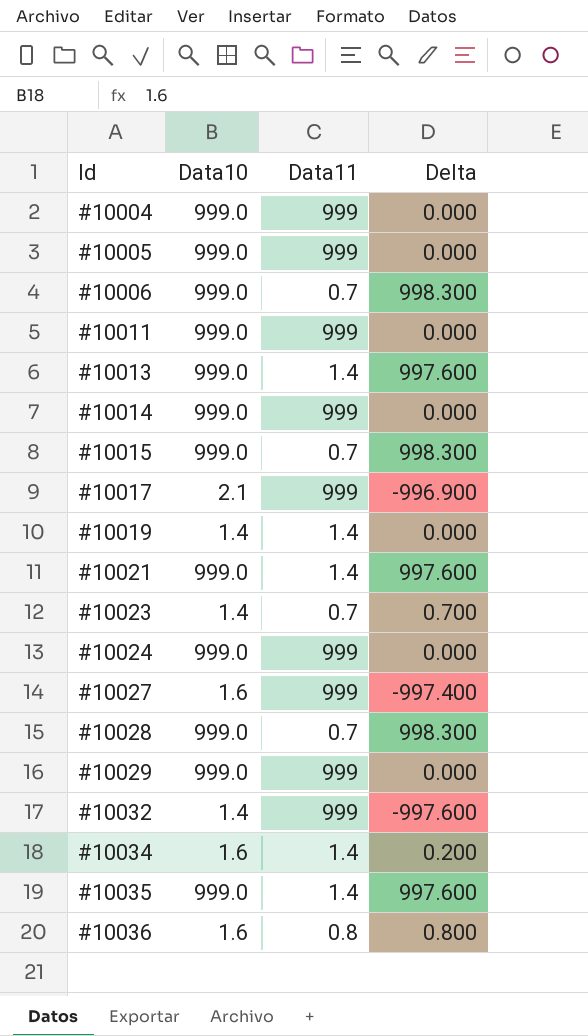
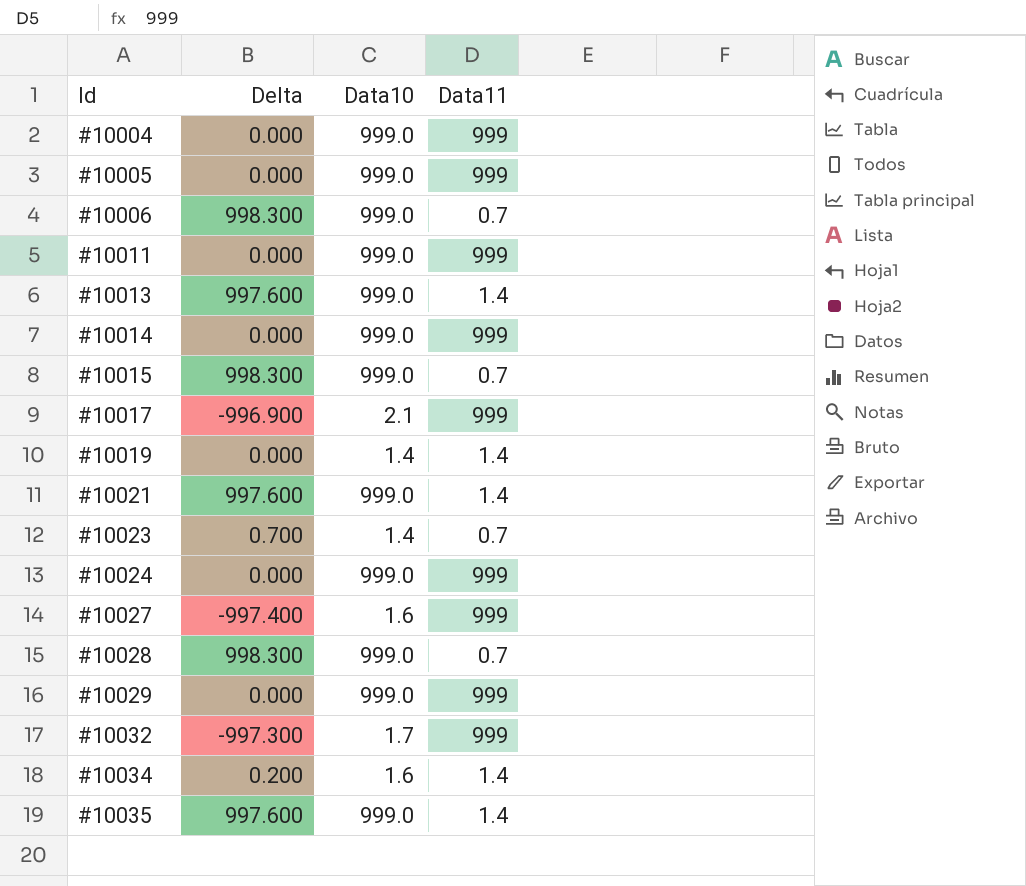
column Delta | position: 4 -> 2
row #10036: 1.6 | 0.8 | 0.800 -> none
#10032 | Delta: -997.600 -> -997.300
#10032 | Data10: 1.4 -> 1.7

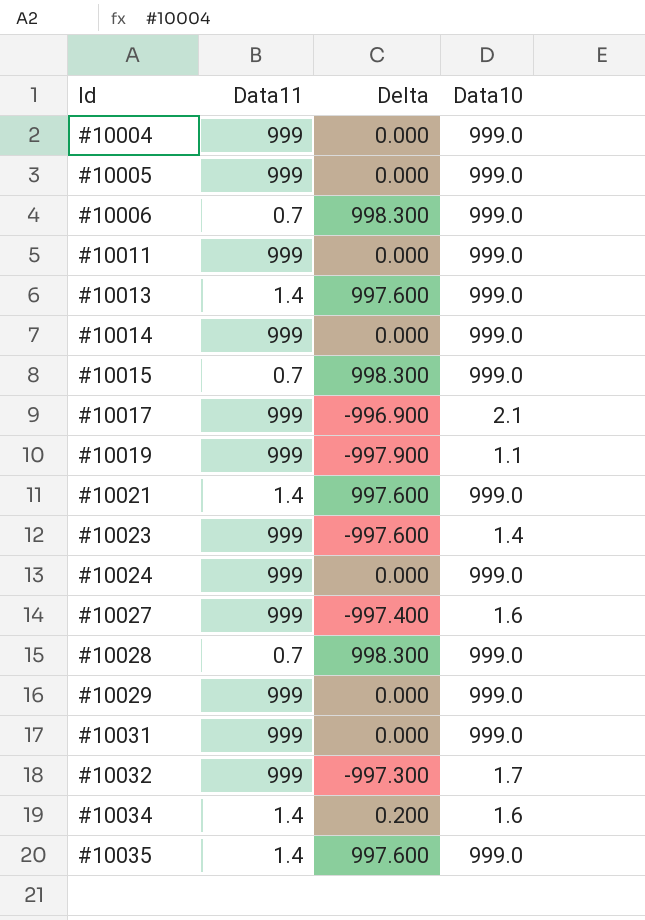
column Data11 | position: 4 -> 2
#10019 | Data11: 1.4 -> 999
#10019 | Delta: 0.000 -> -997.900
#10019 | Data10: 1.4 -> 1.1
#10023 | Data11: 0.7 -> 999
#10023 | Delta: 0.700 -> -997.600
row #10031: none -> 999 | 0.000 | 999.0

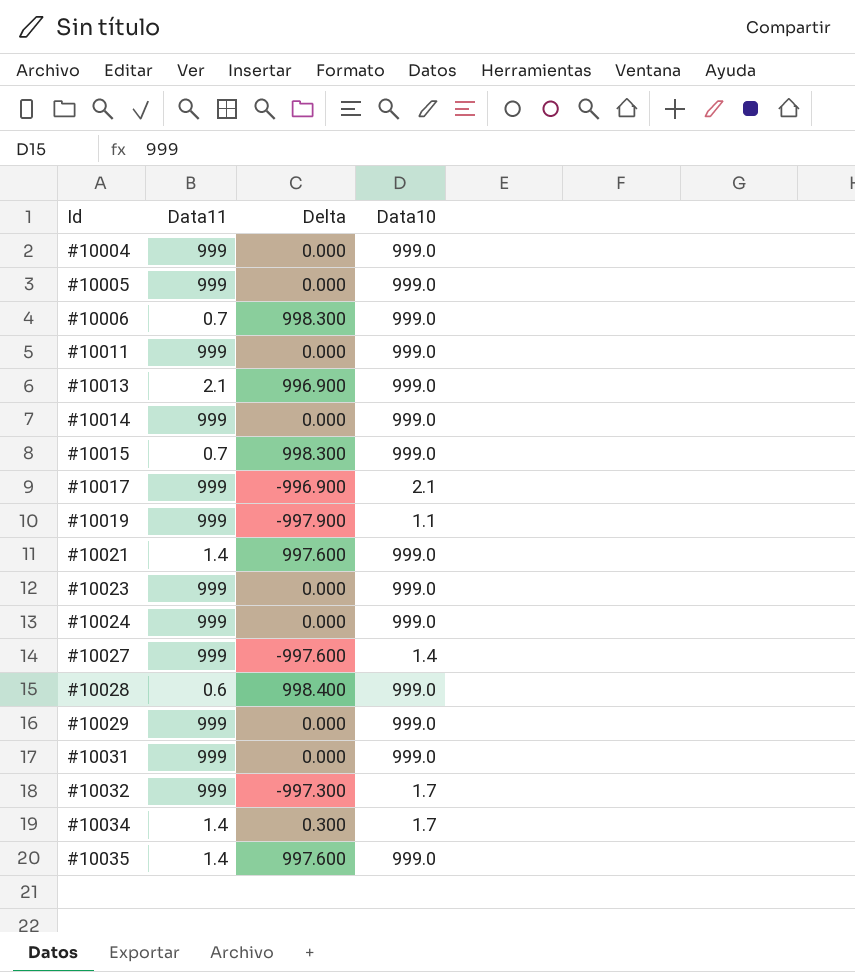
#10013 | Data11: 1.4 -> 2.1
#10013 | Delta: 997.600 -> 996.900
#10023 | Delta: -997.600 -> 0.000
#10023 | Data10: 1.4 -> 999.0
#10027 | Delta: -997.400 -> -997.600
#10027 | Data10: 1.6 -> 1.4
#10028 | Data11: 0.7 -> 0.6
#10028 | Delta: 998.300 -> 998.400
#10034 | Delta: 0.200 -> 0.300
#10034 | Data10: 1.6 -> 1.7

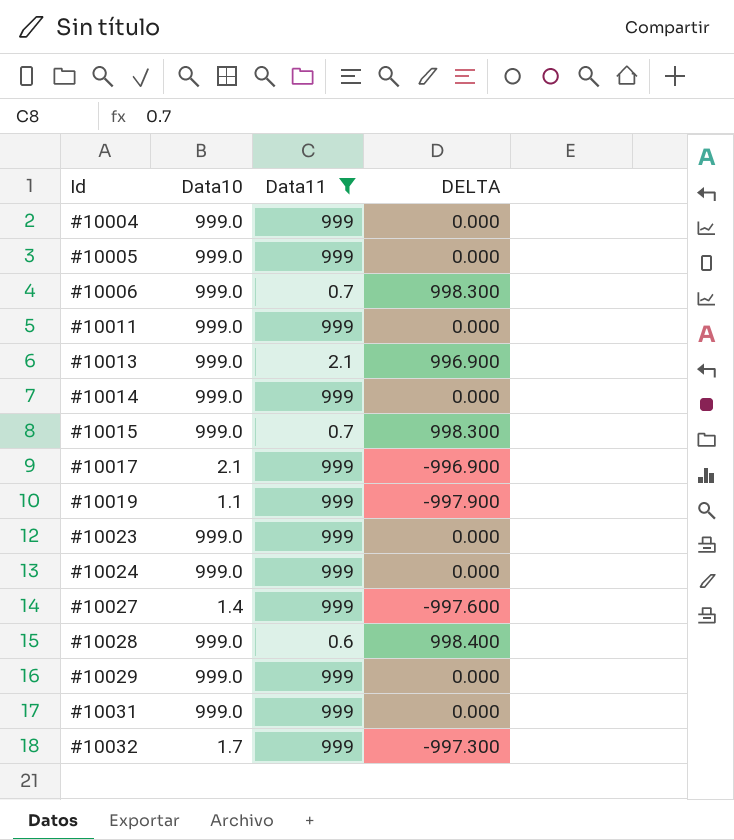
filter: none -> Data11 != 1.4
column Data10 | position: 4 -> 2
column name: Delta -> DELTA

